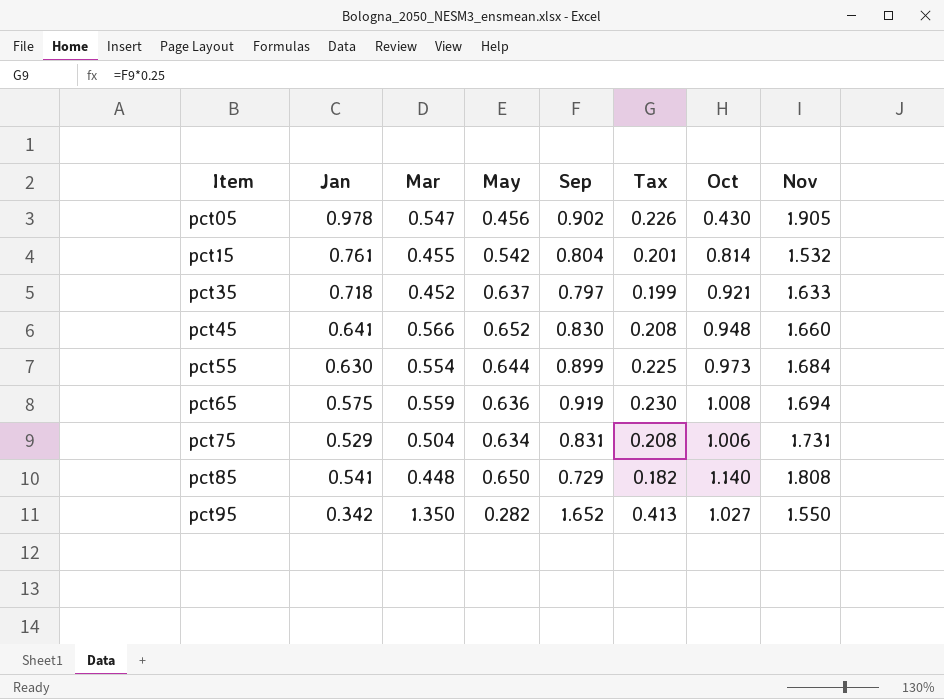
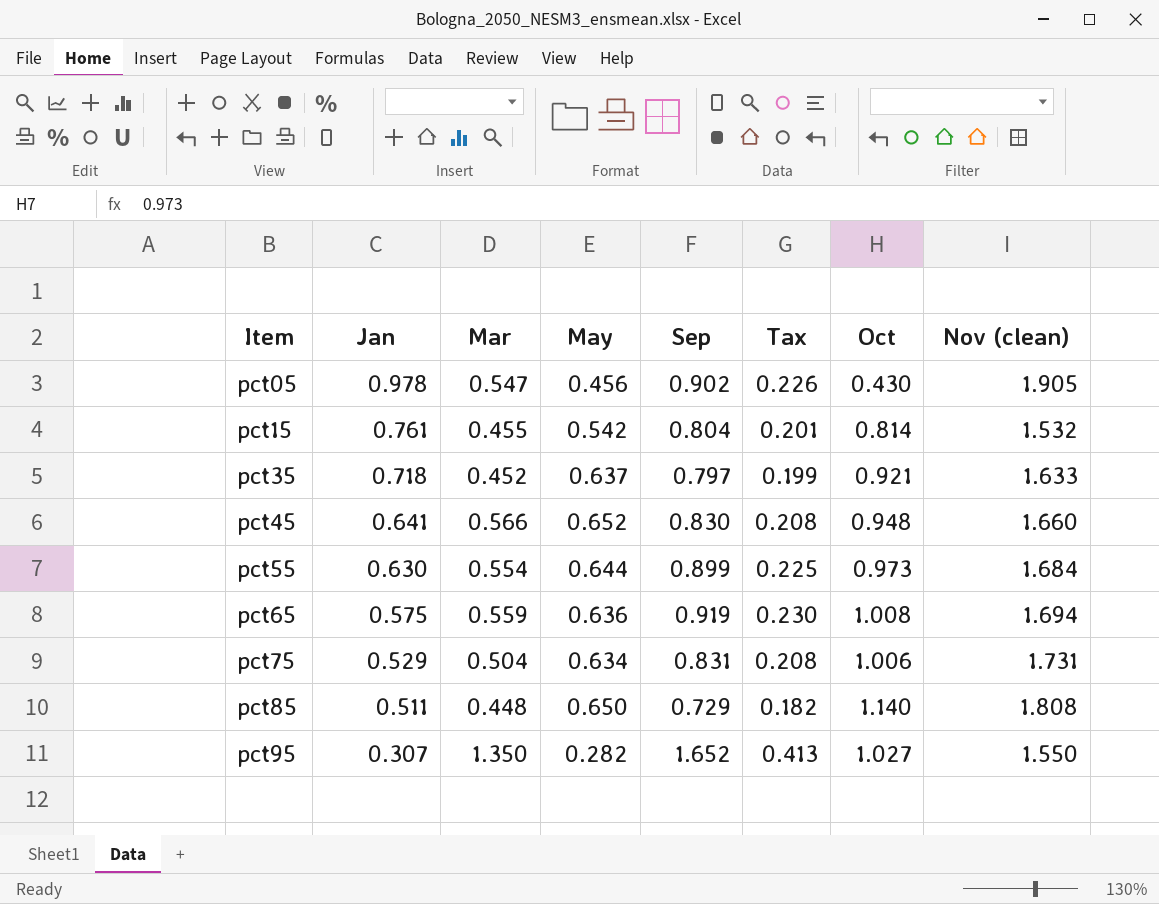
column name: Nov -> Nov (clean)
pct85 | Jan: 0.541 -> 0.511
pct95 | Jan: 0.342 -> 0.307

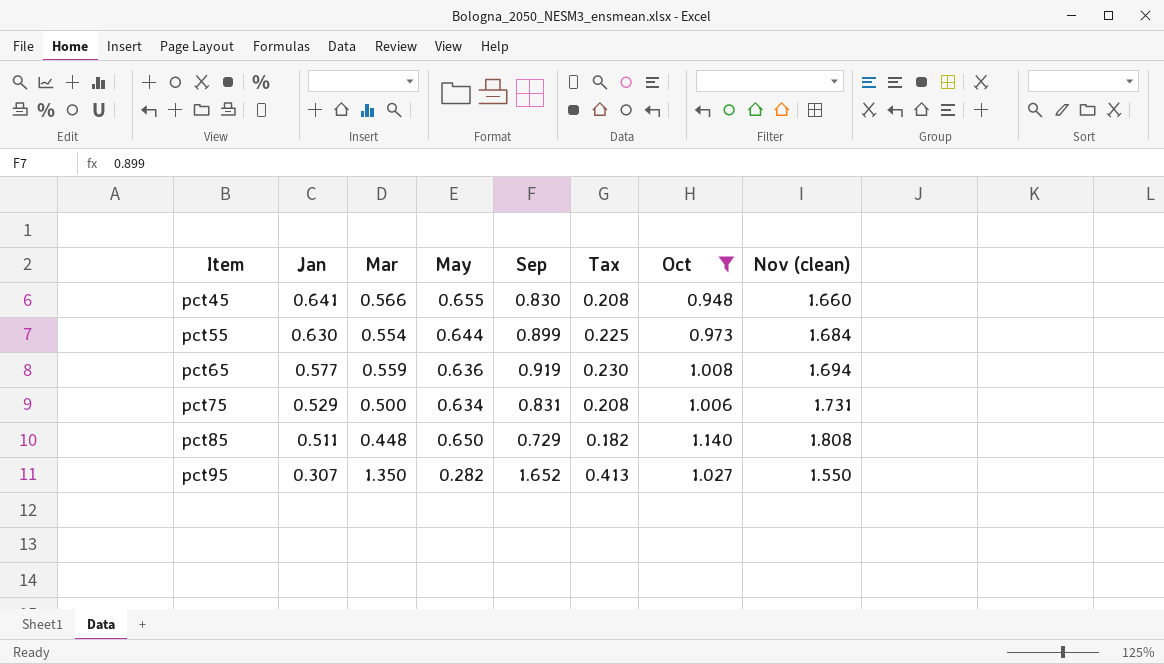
filter: none -> Oct >= 0.948
pct45 | May: 0.652 -> 0.655
pct65 | Jan: 0.575 -> 0.577
pct75 | Mar: 0.504 -> 0.500

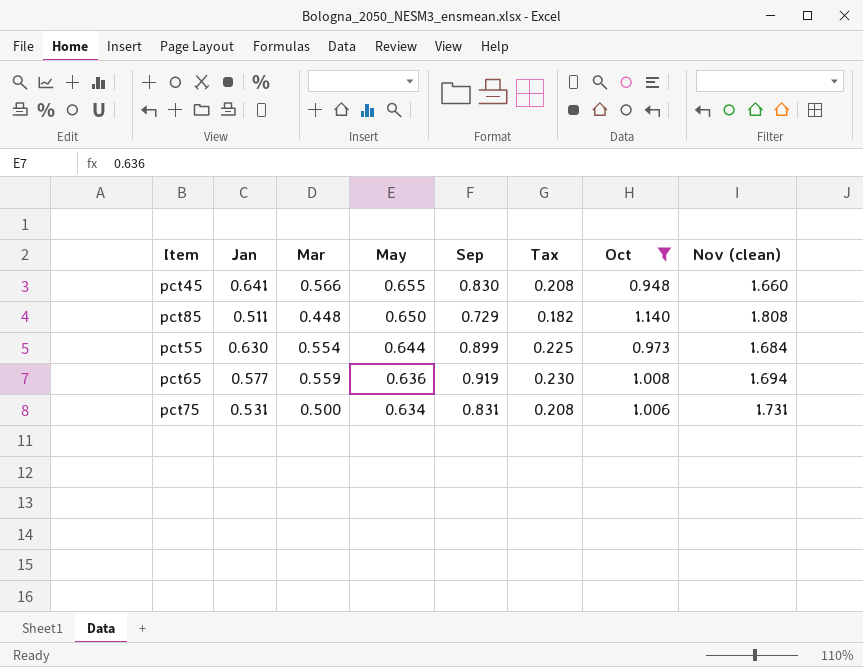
row order: Item ascending -> May descending
row pct95: 0.307 | 1.350 | 0.282 | 1.652 | 0.413 | 1.027 | 1.550 -> none
pct75 | Jan: 0.529 -> 0.531

